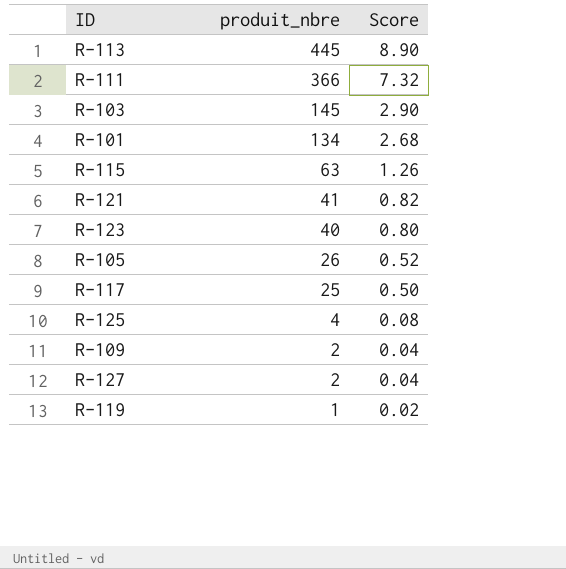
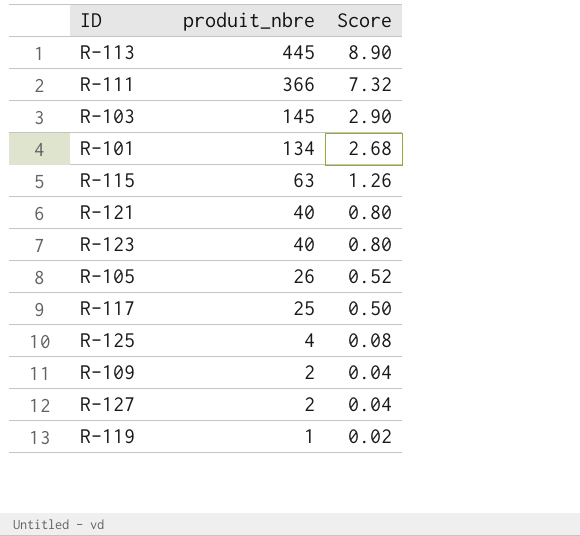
R-121 | produit_nbre: 41 -> 40
R-121 | Score: 0.82 -> 0.80

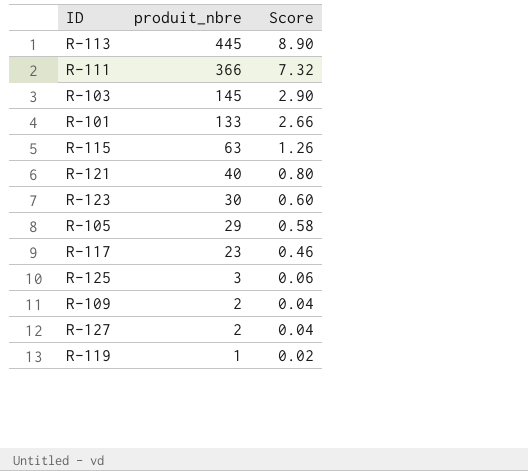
R-101 | produit_nbre: 134 -> 133
R-101 | Score: 2.68 -> 2.66
R-123 | produit_nbre: 40 -> 30
R-123 | Score: 0.80 -> 0.60
R-105 | produit_nbre: 26 -> 29
R-105 | Score: 0.52 -> 0.58
R-117 | produit_nbre: 25 -> 23
R-117 | Score: 0.50 -> 0.46
R-125 | produit_nbre: 4 -> 3
R-125 | Score: 0.08 -> 0.06

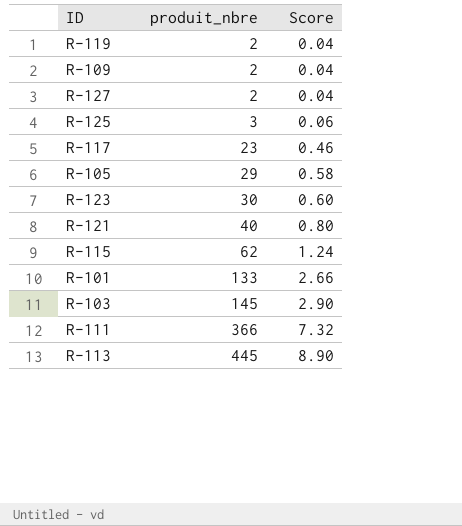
row order: produit_nbre descending -> produit_nbre ascending
R-119 | produit_nbre: 1 -> 2
R-119 | Score: 0.02 -> 0.04
R-115 | produit_nbre: 63 -> 62
R-115 | Score: 1.26 -> 1.24

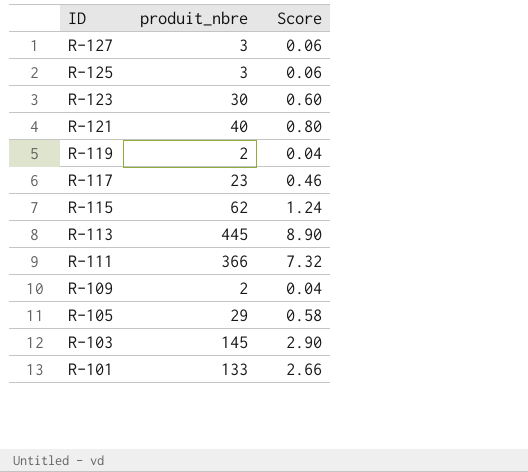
row order: produit_nbre ascending -> ID descending
R-127 | produit_nbre: 2 -> 3
R-127 | Score: 0.04 -> 0.06

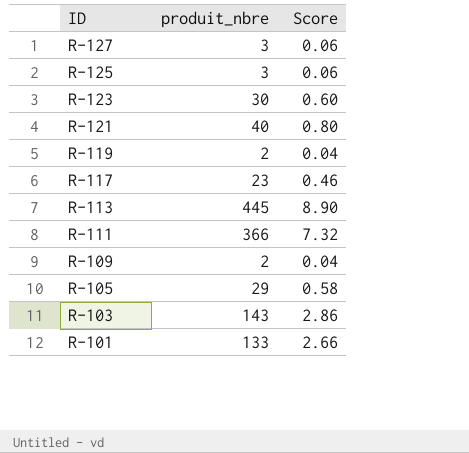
row R-115: 62 | 1.24 -> none
R-103 | produit_nbre: 145 -> 143
R-103 | Score: 2.90 -> 2.86

